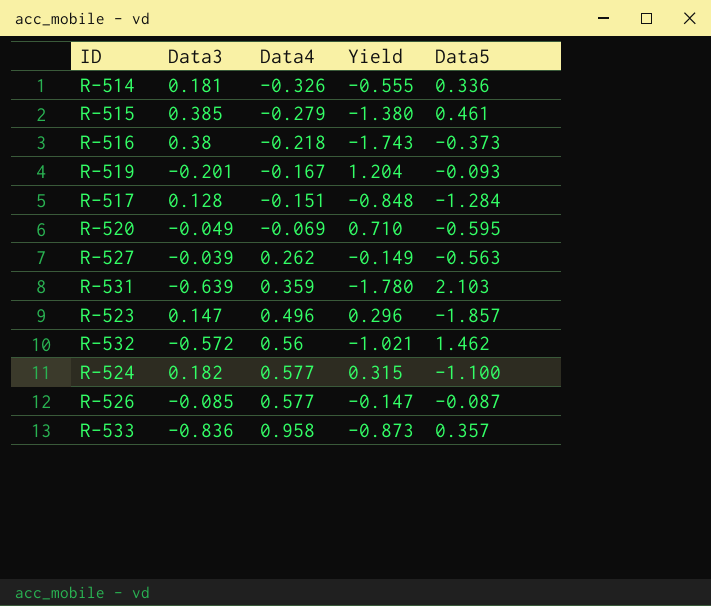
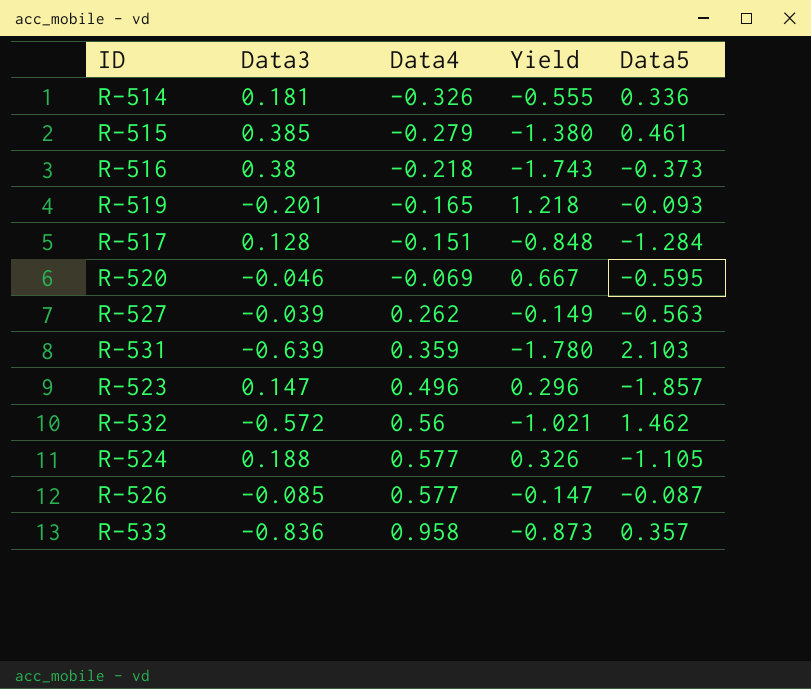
R-519 | Data4: -0.167 -> -0.165
R-519 | Yield: 1.204 -> 1.218
R-520 | Data3: -0.049 -> -0.046
R-520 | Yield: 0.710 -> 0.667
R-524 | Data3: 0.182 -> 0.188
R-524 | Yield: 0.315 -> 0.326
R-524 | Data5: -1.100 -> -1.105

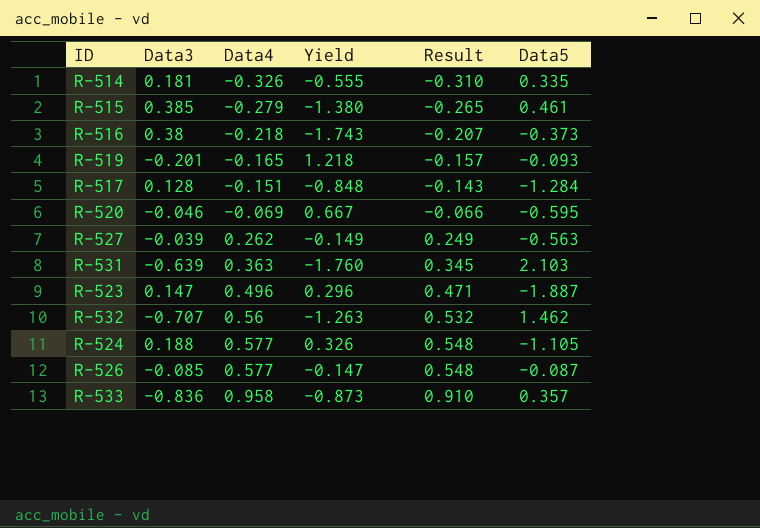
column Result | formula: none -> [Data4] * 0.95
R-514 | Data5: 0.336 -> 0.335
R-531 | Data4: 0.359 -> 0.363
R-531 | Yield: -1.780 -> -1.760
R-523 | Data5: -1.857 -> -1.887
R-532 | Data3: -0.572 -> -0.707
R-532 | Yield: -1.021 -> -1.263

